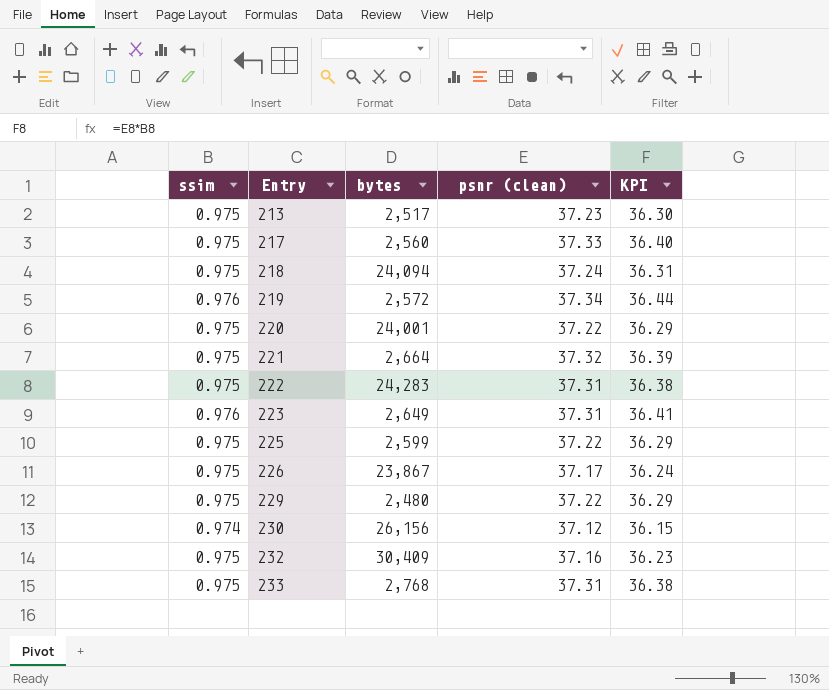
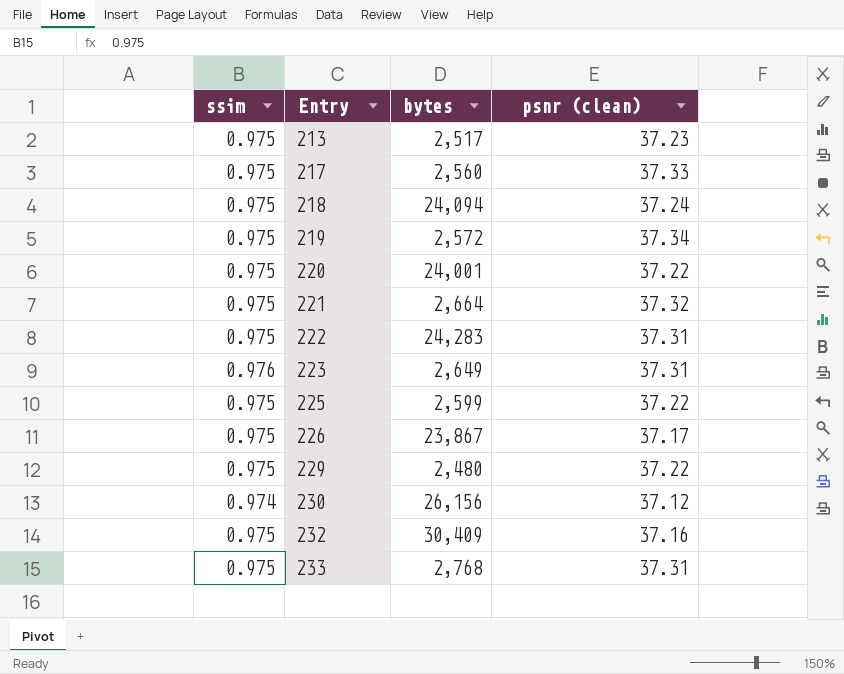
column KPI | formula: [ssim] * [psnr (clean)] -> none
219 | ssim: 0.976 -> 0.975

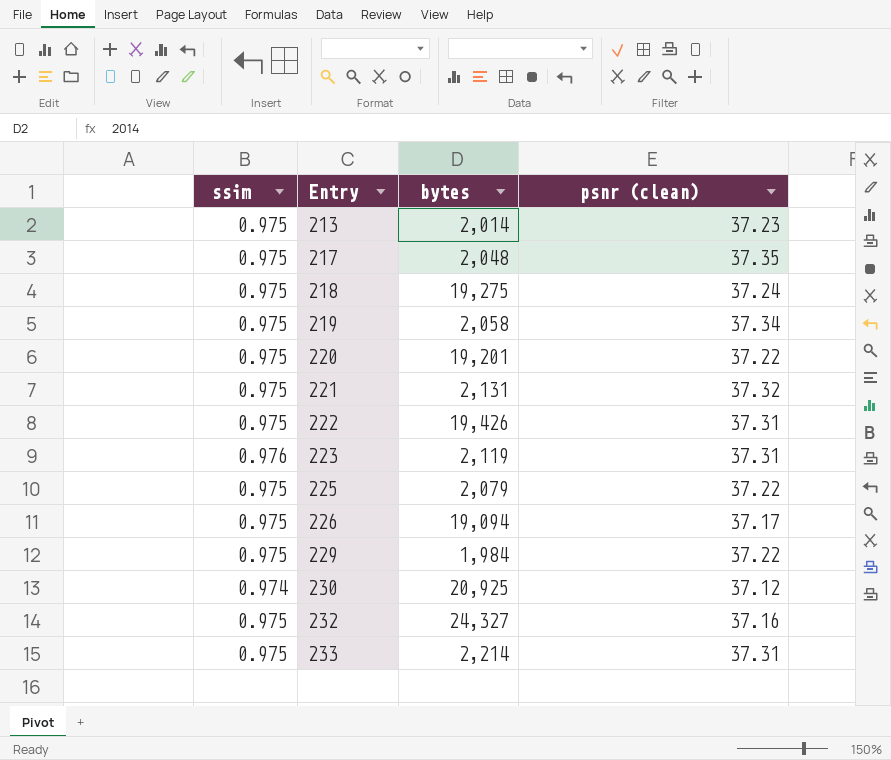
213 | bytes: 2,517 -> 2,014
217 | bytes: 2,560 -> 2,048
217 | psnr (clean): 37.33 -> 37.35
218 | bytes: 24,094 -> 19,275
219 | bytes: 2,572 -> 2,058
220 | bytes: 24,001 -> 19,201
221 | bytes: 2,664 -> 2,131
222 | bytes: 24,283 -> 19,426
223 | bytes: 2,649 -> 2,119
225 | bytes: 2,599 -> 2,079
226 | bytes: 23,867 -> 19,094
229 | bytes: 2,480 -> 1,984
230 | bytes: 26,156 -> 20,925
232 | bytes: 30,409 -> 24,327
233 | bytes: 2,768 -> 2,214

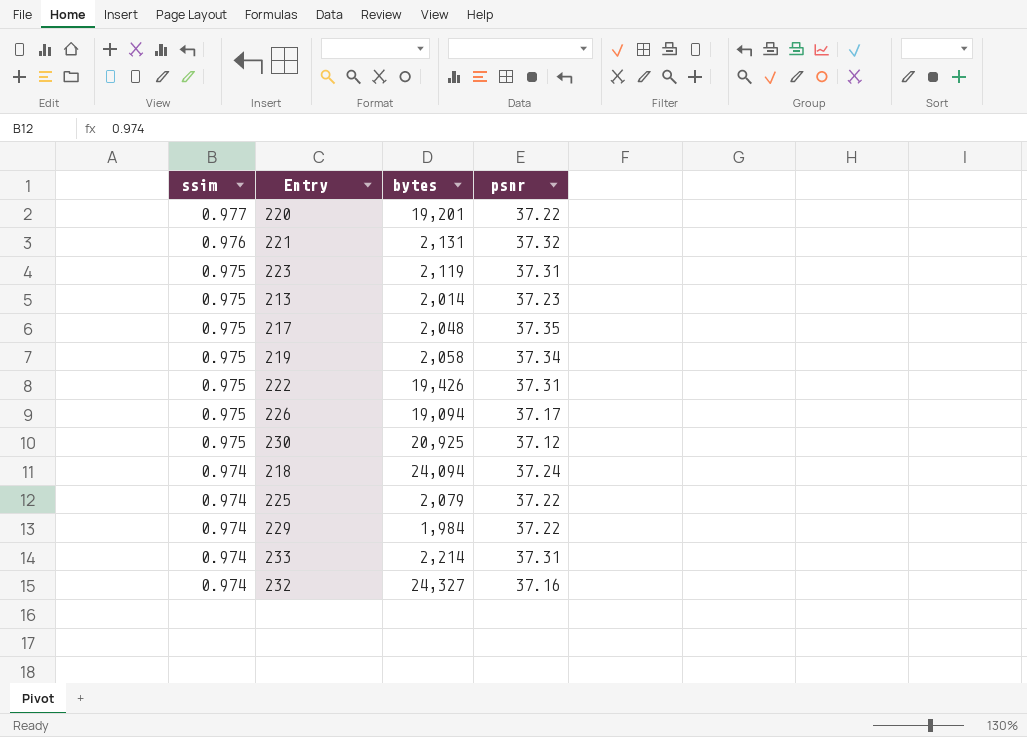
row order: Entry ascending -> ssim descending
column name: psnr (clean) -> psnr
220 | ssim: 0.975 -> 0.977
221 | ssim: 0.975 -> 0.976
223 | ssim: 0.976 -> 0.975
230 | ssim: 0.974 -> 0.975
218 | ssim: 0.975 -> 0.974
218 | bytes: 19,275 -> 24,094
225 | ssim: 0.975 -> 0.974
229 | ssim: 0.975 -> 0.974
233 | ssim: 0.975 -> 0.974
232 | ssim: 0.975 -> 0.974

